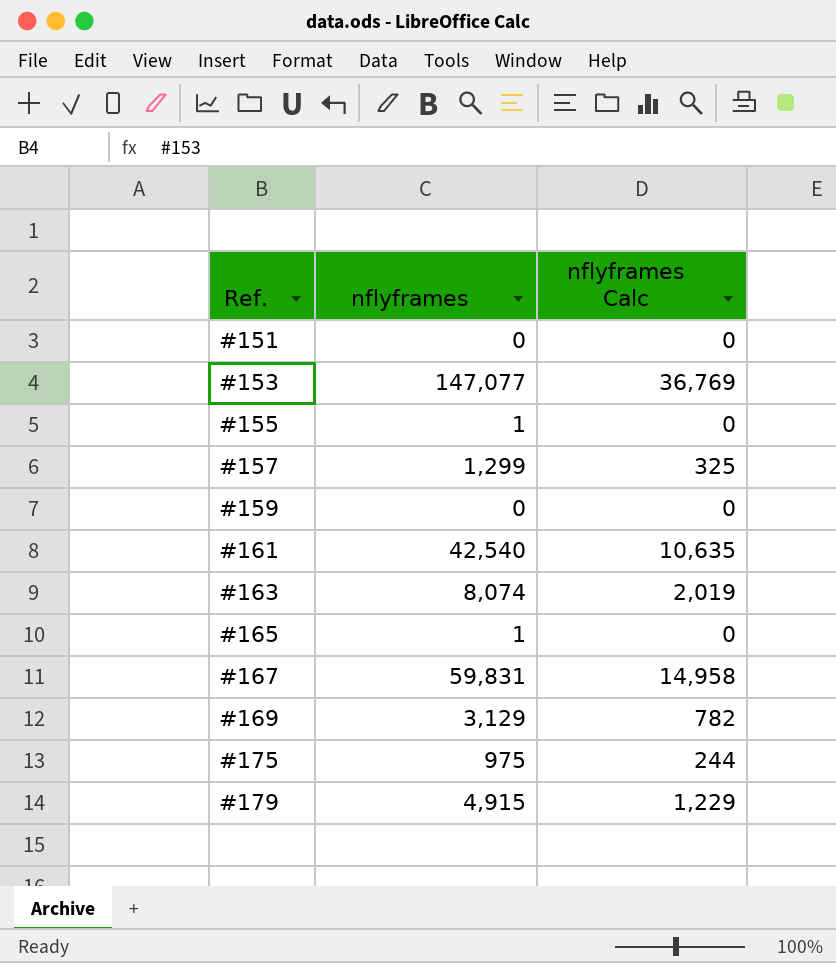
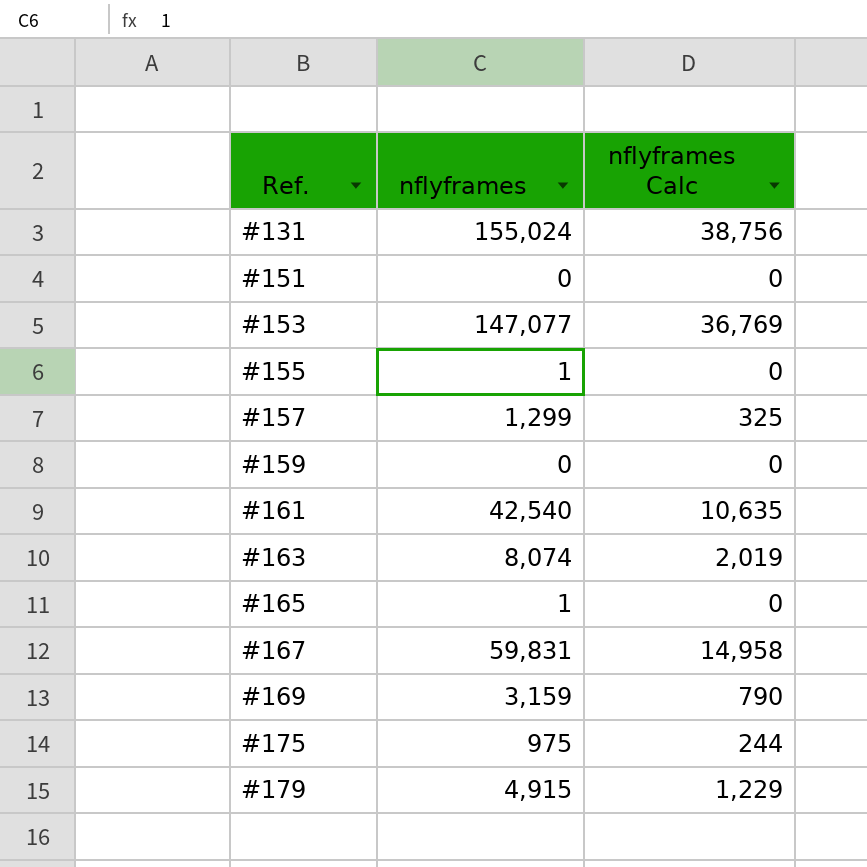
row #131: none -> 155,024 | 38,756
#169 | nflyframes: 3,129 -> 3,159
#169 | nflyframes Calc: 782 -> 790

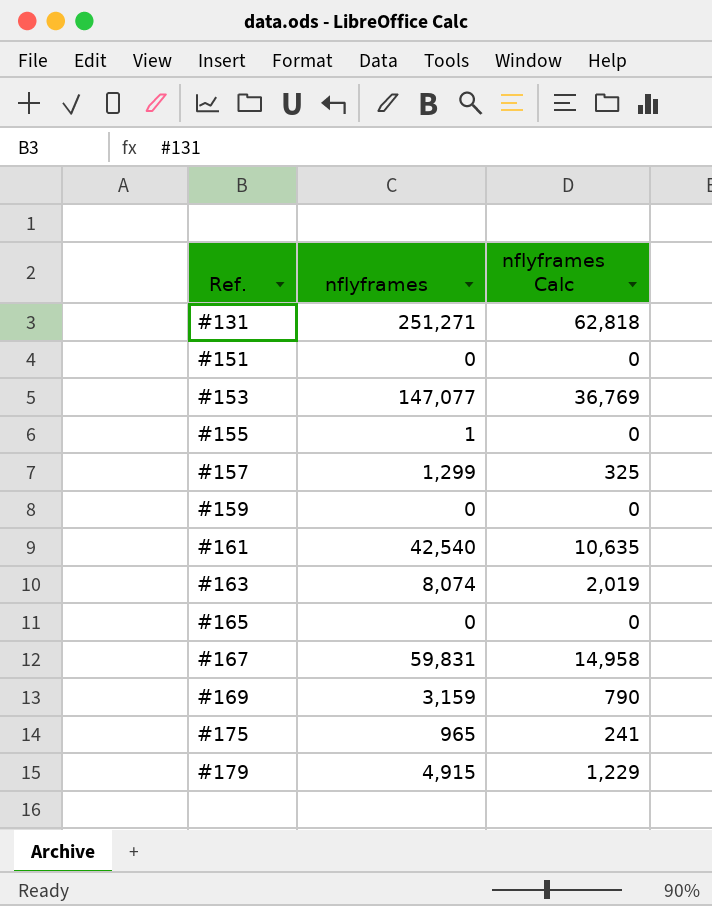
#131 | nflyframes: 155,024 -> 251,271
#131 | nflyframes Calc: 38,756 -> 62,818
#165 | nflyframes: 1 -> 0
#175 | nflyframes: 975 -> 965
#175 | nflyframes Calc: 244 -> 241

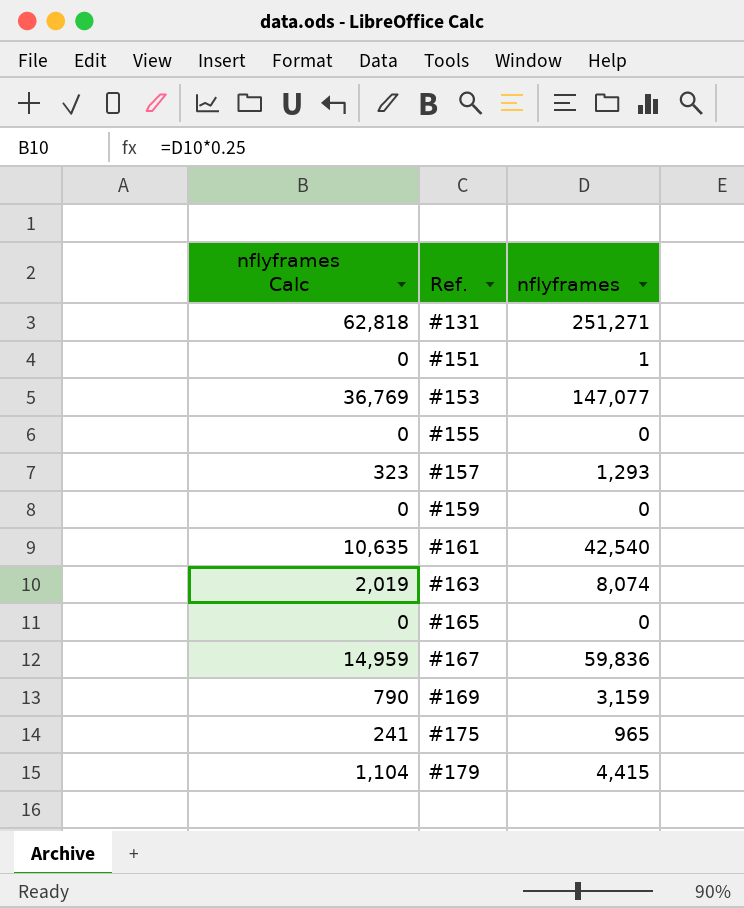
column nflyframes Calc | position: 3 -> 1
#151 | nflyframes: 0 -> 1
#155 | nflyframes: 1 -> 0
#157 | nflyframes Calc: 325 -> 323
#157 | nflyframes: 1,299 -> 1,293
#167 | nflyframes Calc: 14,958 -> 14,959
#167 | nflyframes: 59,831 -> 59,836
#179 | nflyframes Calc: 1,229 -> 1,104
#179 | nflyframes: 4,915 -> 4,415

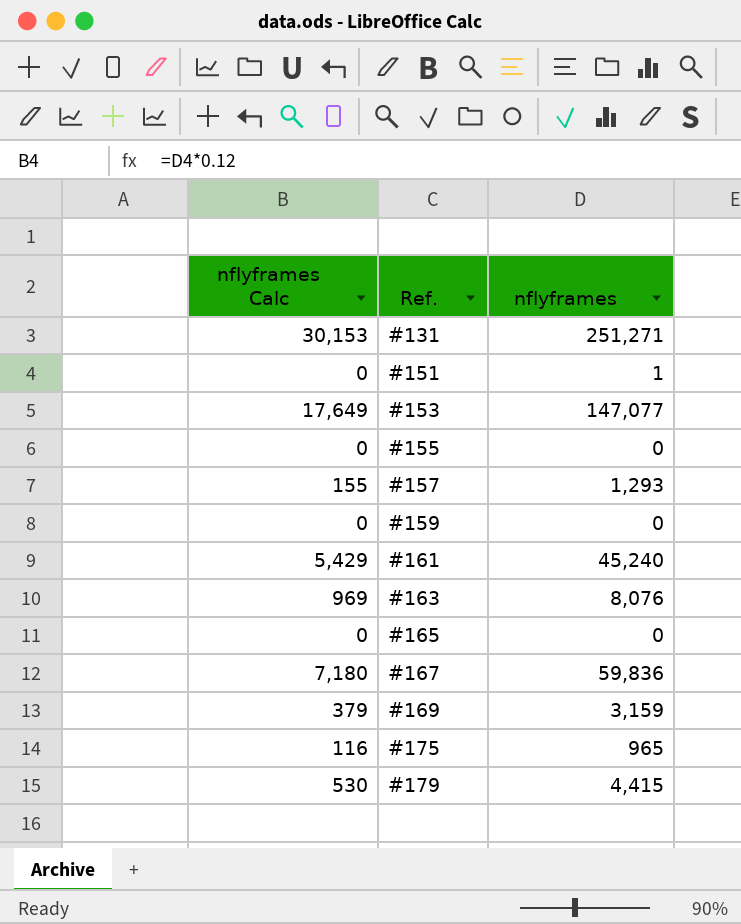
column nflyframes Calc | formula: [nflyframes] * 0.25 -> [nflyframes] * 0.12
#161 | nflyframes: 42,540 -> 45,240
#163 | nflyframes: 8,074 -> 8,076

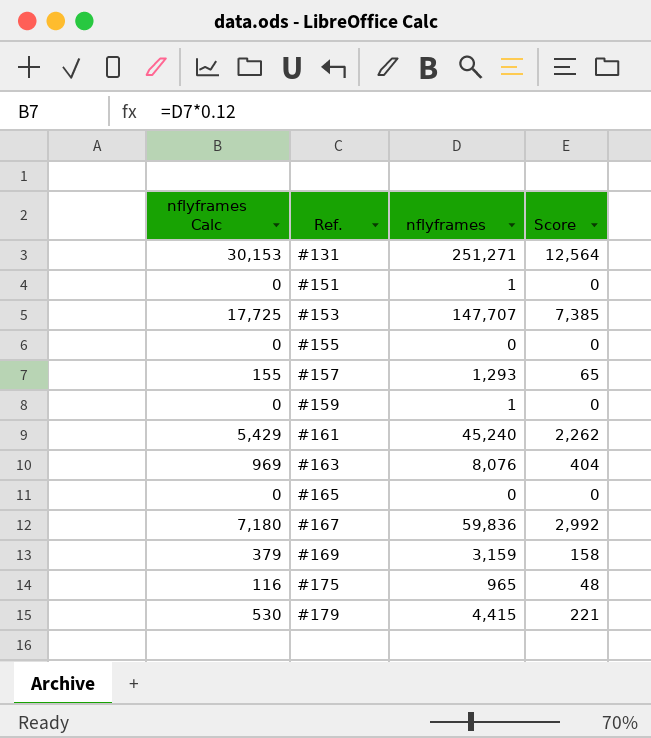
column Score | formula: none -> [nflyframes] * 0.05
#153 | nflyframes Calc: 17,649 -> 17,725
#153 | nflyframes: 147,077 -> 147,707
#159 | nflyframes: 0 -> 1

